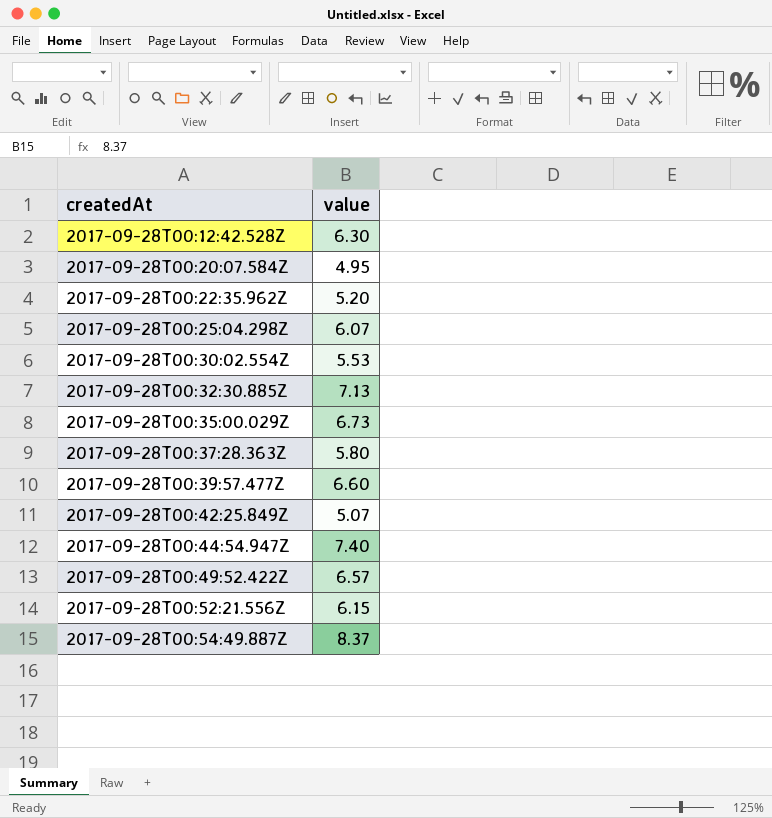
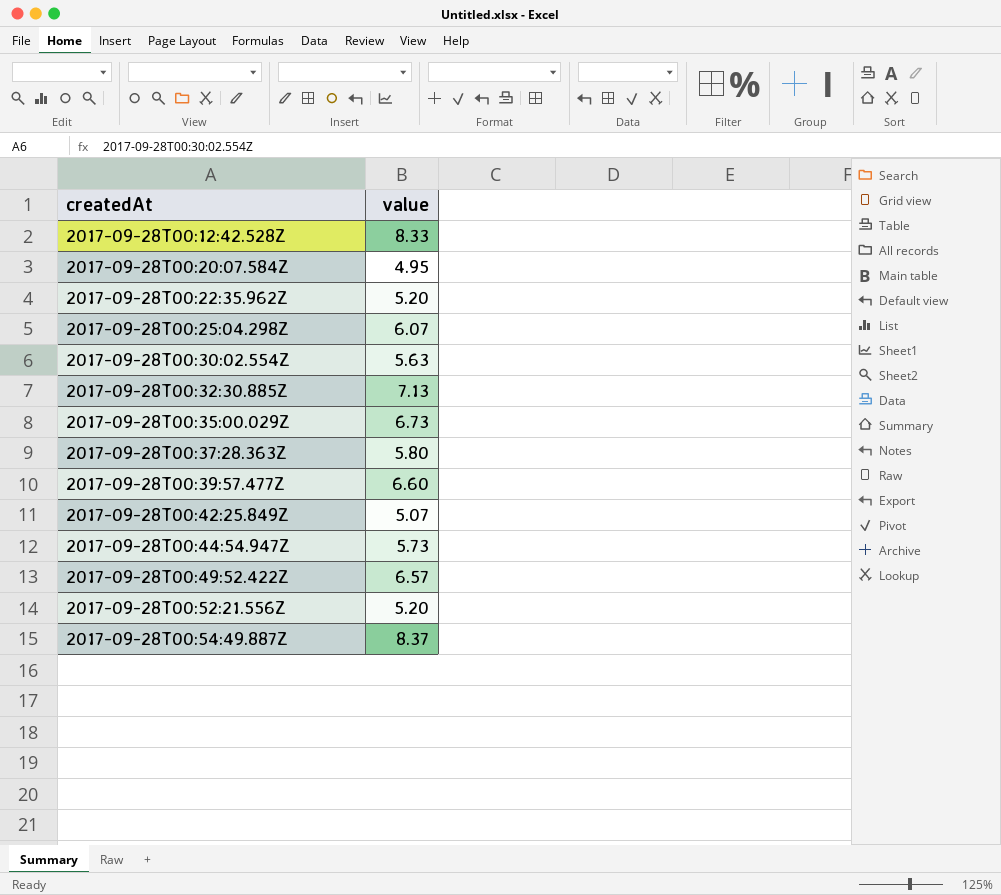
2017-09-28T00:12:42.528Z | value: 6.30 -> 8.33
2017-09-28T00:30:02.554Z | value: 5.53 -> 5.63
2017-09-28T00:44:54.947Z | value: 7.40 -> 5.73
2017-09-28T00:52:21.556Z | value: 6.15 -> 5.20

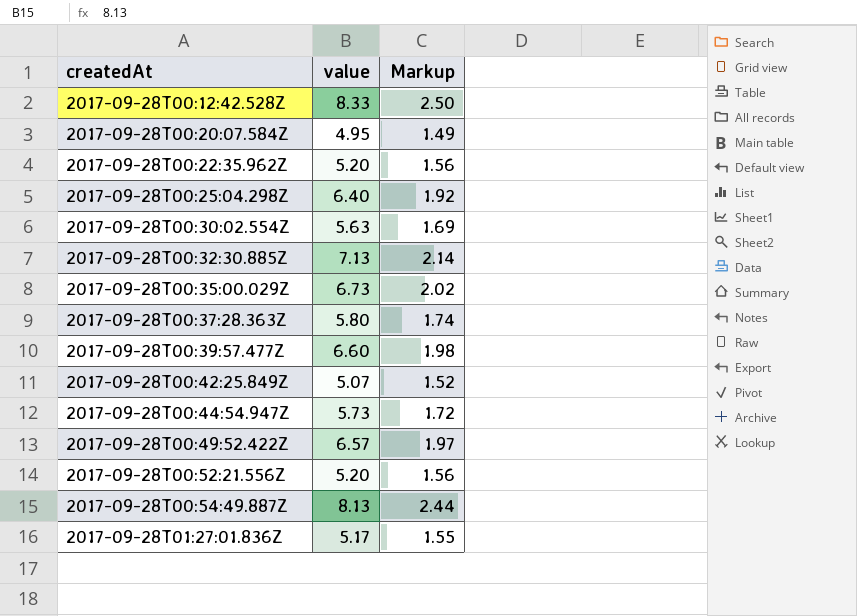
column Markup | formula: none -> [value] * 0.3
2017-09-28T00:25:04.298Z | value: 6.07 -> 6.40
2017-09-28T00:54:49.887Z | value: 8.37 -> 8.13
row 2017-09-28T01:27:01.836Z: none -> 5.17 | 1.55

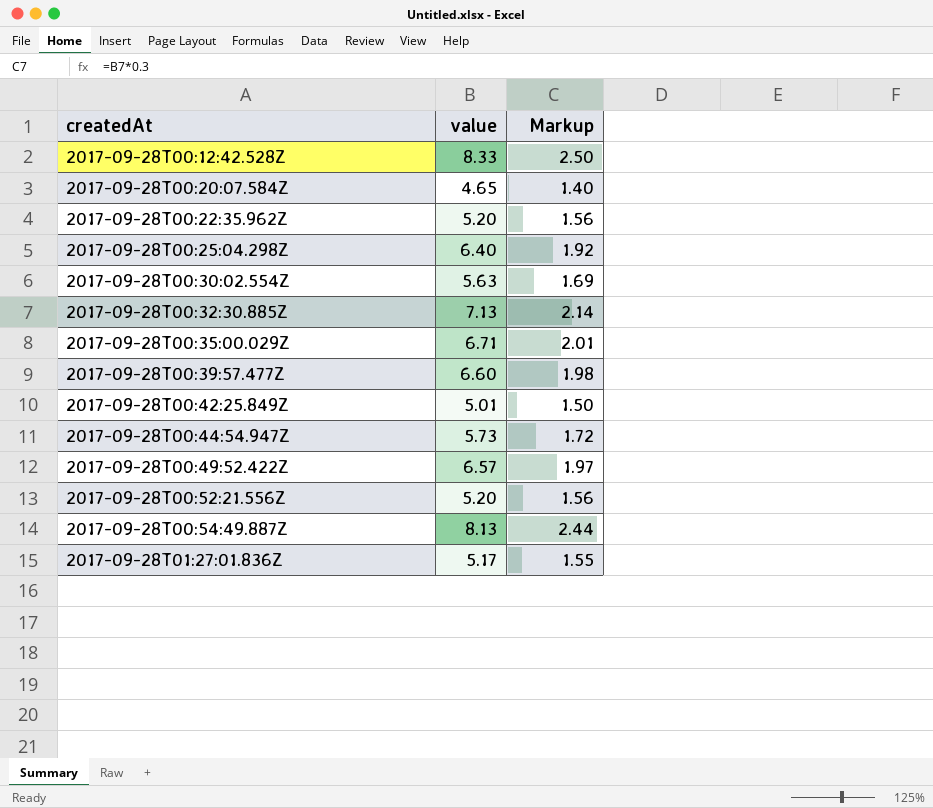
row 2017-09-28T00:37:28.363Z: 5.80 | 1.74 -> none
2017-09-28T00:20:07.584Z | value: 4.95 -> 4.65
2017-09-28T00:20:07.584Z | Markup: 1.49 -> 1.40
2017-09-28T00:35:00.029Z | value: 6.73 -> 6.71
2017-09-28T00:35:00.029Z | Markup: 2.02 -> 2.01
2017-09-28T00:42:25.849Z | value: 5.07 -> 5.01
2017-09-28T00:42:25.849Z | Markup: 1.52 -> 1.50

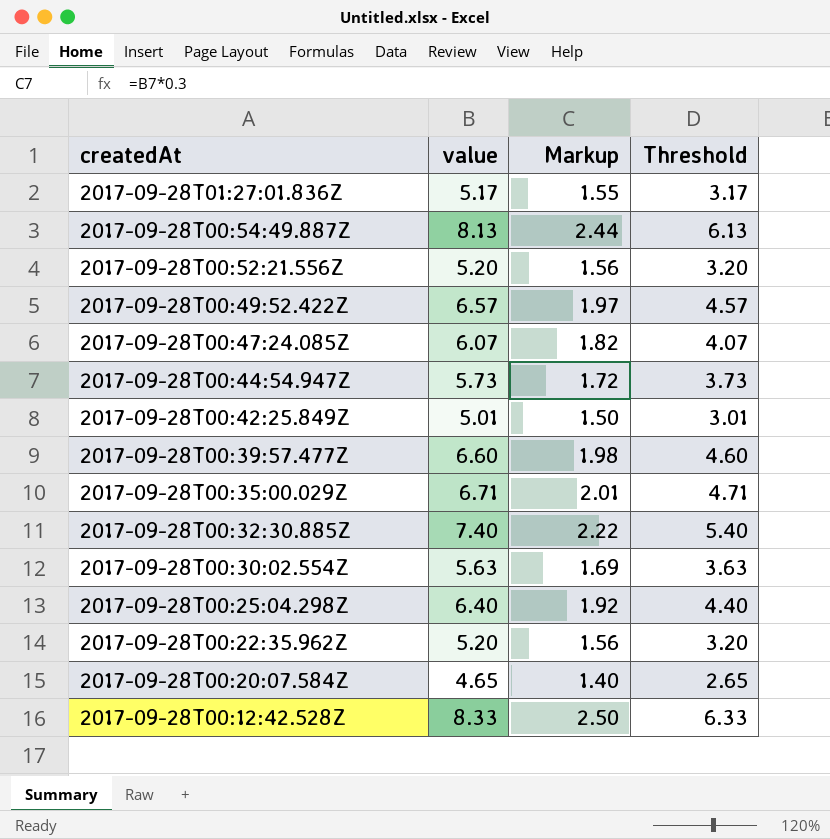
row order: createdAt ascending -> createdAt descending
column Threshold | formula: none -> [value] - 2
row 2017-09-28T00:47:24.085Z: none -> 6.07 | 1.82 | 4.07
2017-09-28T00:32:30.885Z | value: 7.13 -> 7.40
2017-09-28T00:32:30.885Z | Markup: 2.14 -> 2.22

